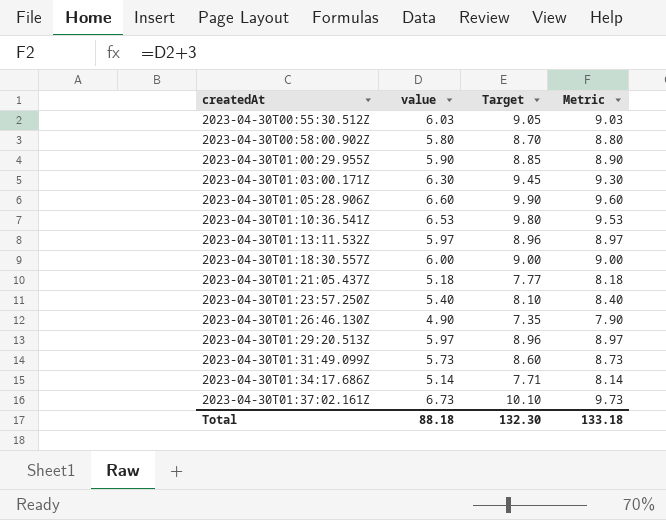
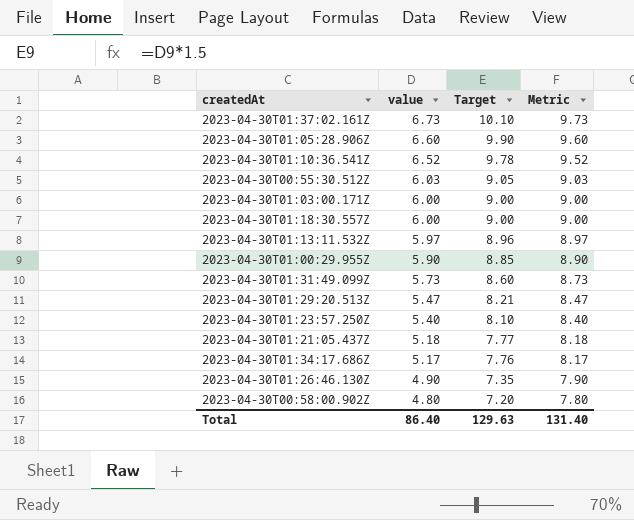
row order: createdAt ascending -> value descending
2023-04-30T01:10:36.541Z | value: 6.53 -> 6.52
2023-04-30T01:10:36.541Z | Target: 9.80 -> 9.78
2023-04-30T01:10:36.541Z | Metric: 9.53 -> 9.52
2023-04-30T01:03:00.171Z | value: 6.30 -> 6.00
2023-04-30T01:03:00.171Z | Target: 9.45 -> 9.00
2023-04-30T01:03:00.171Z | Metric: 9.30 -> 9.00
2023-04-30T01:29:20.513Z | value: 5.97 -> 5.47
2023-04-30T01:29:20.513Z | Target: 8.96 -> 8.21
2023-04-30T01:29:20.513Z | Metric: 8.97 -> 8.47
2023-04-30T01:34:17.686Z | value: 5.14 -> 5.17
2023-04-30T01:34:17.686Z | Target: 7.71 -> 7.76
2023-04-30T01:34:17.686Z | Metric: 8.14 -> 8.17
2023-04-30T00:58:00.902Z | value: 5.80 -> 4.80
2023-04-30T00:58:00.902Z | Target: 8.70 -> 7.20
2023-04-30T00:58:00.902Z | Metric: 8.80 -> 7.80
Total | value: 88.18 -> 86.40
Total | Target: 132.30 -> 129.63
Total | Metric: 133.18 -> 131.40

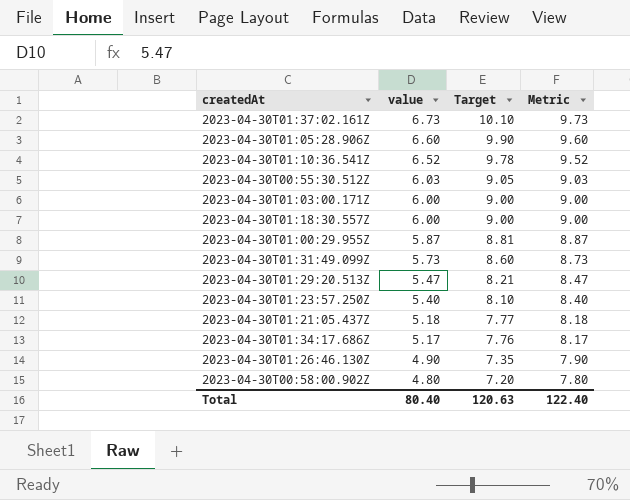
row 2023-04-30T01:13:11.532Z: 5.97 | 8.96 | 8.97 -> none
2023-04-30T01:00:29.955Z | value: 5.90 -> 5.87
2023-04-30T01:00:29.955Z | Target: 8.85 -> 8.81
2023-04-30T01:00:29.955Z | Metric: 8.90 -> 8.87
Total | value: 86.40 -> 80.40
Total | Target: 129.63 -> 120.63
Total | Metric: 131.40 -> 122.40

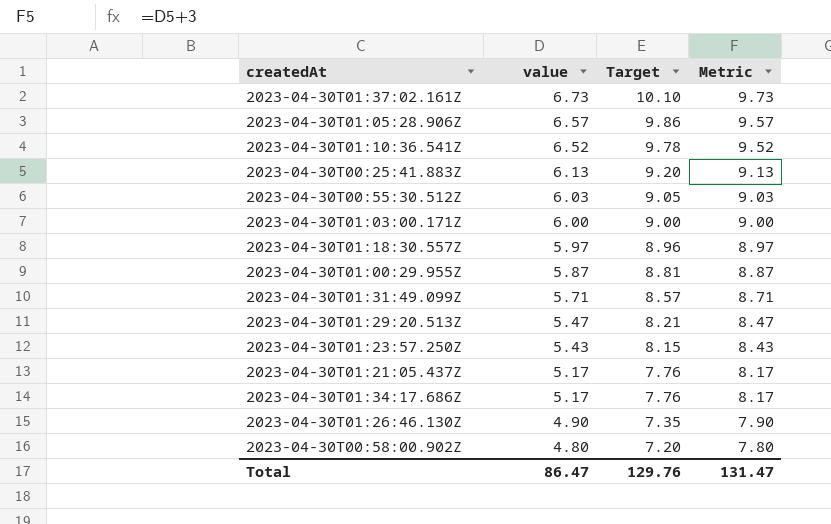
2023-04-30T01:05:28.906Z | value: 6.60 -> 6.57
2023-04-30T01:05:28.906Z | Target: 9.90 -> 9.86
2023-04-30T01:05:28.906Z | Metric: 9.60 -> 9.57
row 2023-04-30T00:25:41.883Z: none -> 6.13 | 9.20 | 9.13
2023-04-30T01:18:30.557Z | value: 6.00 -> 5.97
2023-04-30T01:18:30.557Z | Target: 9.00 -> 8.96
2023-04-30T01:18:30.557Z | Metric: 9.00 -> 8.97
2023-04-30T01:31:49.099Z | value: 5.73 -> 5.71
2023-04-30T01:31:49.099Z | Target: 8.60 -> 8.57
2023-04-30T01:31:49.099Z | Metric: 8.73 -> 8.71
2023-04-30T01:23:57.250Z | value: 5.40 -> 5.43
2023-04-30T01:23:57.250Z | Target: 8.10 -> 8.15
2023-04-30T01:23:57.250Z | Metric: 8.40 -> 8.43
2023-04-30T01:21:05.437Z | value: 5.18 -> 5.17
2023-04-30T01:21:05.437Z | Target: 7.77 -> 7.76
2023-04-30T01:21:05.437Z | Metric: 8.18 -> 8.17
Total | value: 80.40 -> 86.47
Total | Target: 120.63 -> 129.76
Total | Metric: 122.40 -> 131.47

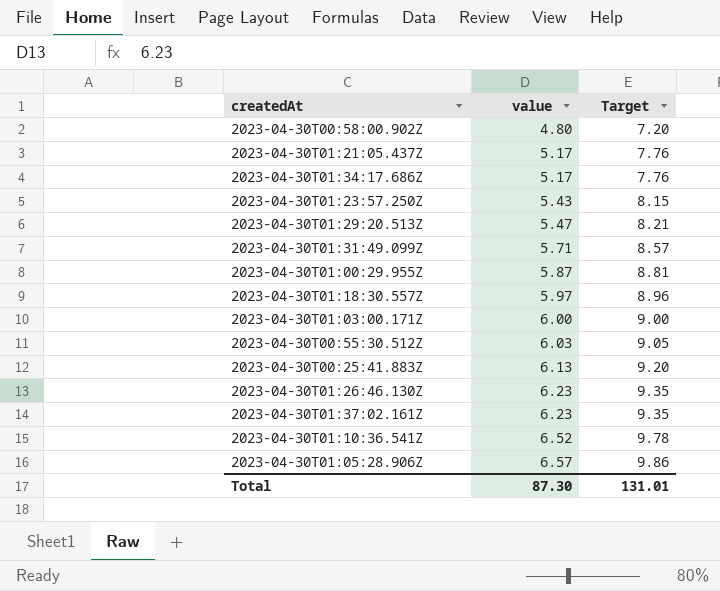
row order: value descending -> value ascending
column Metric | formula: [value] + 3 -> none
2023-04-30T01:26:46.130Z | value: 4.90 -> 6.23
2023-04-30T01:26:46.130Z | Target: 7.35 -> 9.35
2023-04-30T01:37:02.161Z | value: 6.73 -> 6.23
2023-04-30T01:37:02.161Z | Target: 10.10 -> 9.35
Total | value: 86.47 -> 87.30
Total | Target: 129.76 -> 131.01

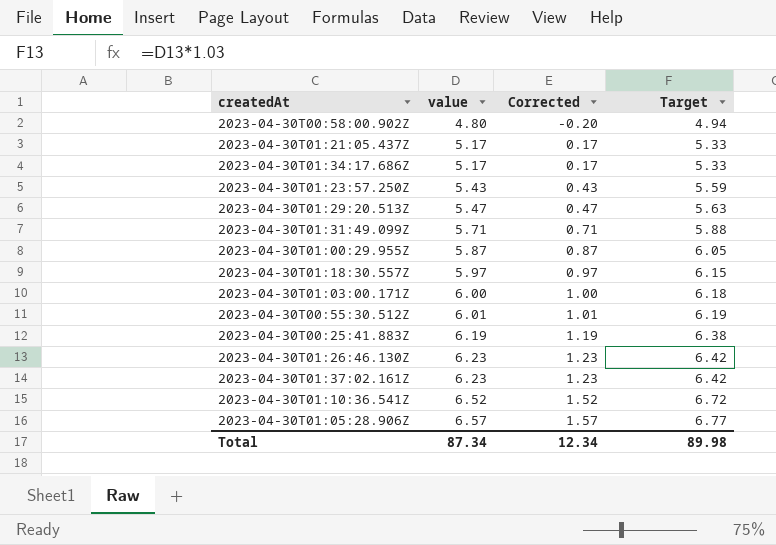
column Corrected | formula: none -> [value] - 5
column Target | formula: [value] * 1.5 -> [value] * 1.03
2023-04-30T00:55:30.512Z | value: 6.03 -> 6.01
2023-04-30T00:25:41.883Z | value: 6.13 -> 6.19
Total | value: 87.30 -> 87.34
Total | Target: 131.01 -> 89.98

